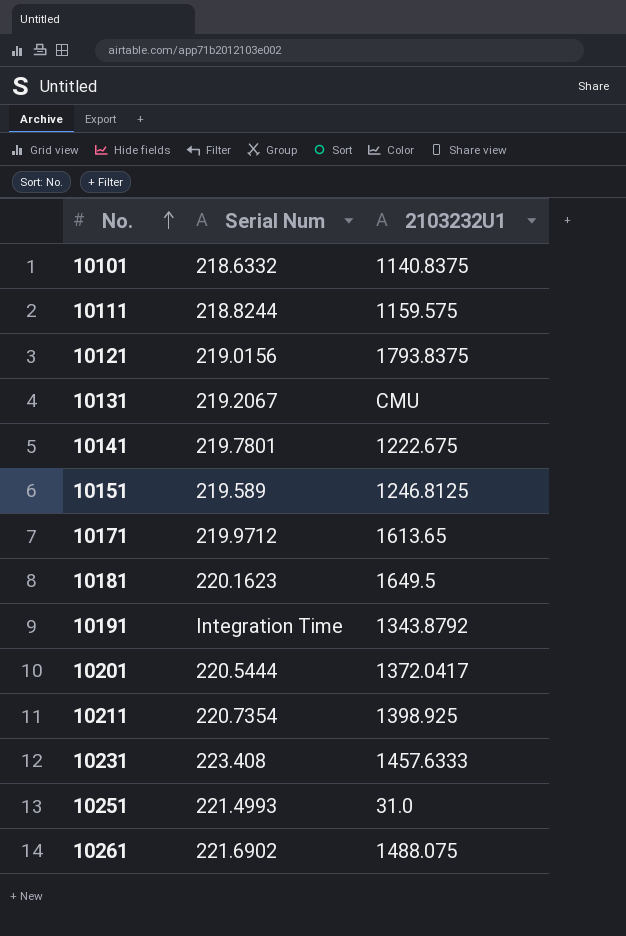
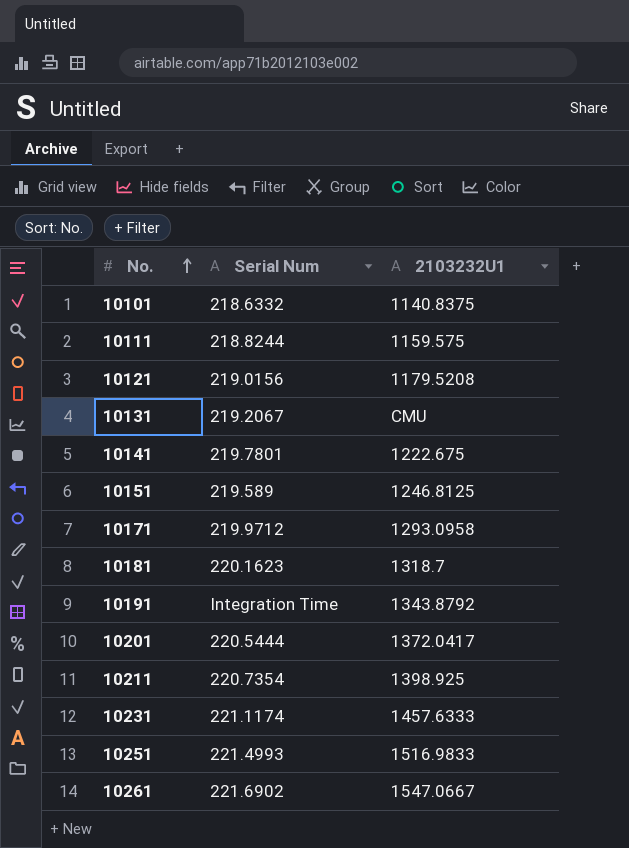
10121 | 2103232U1: 1793.8375 -> 1179.5208
10171 | 2103232U1: 1613.65 -> 1293.0958
10181 | 2103232U1: 1649.5 -> 1318.7
10231 | Serial Num: 223.408 -> 221.1174
10251 | 2103232U1: 31.0 -> 1516.9833
10261 | 2103232U1: 1488.075 -> 1547.0667

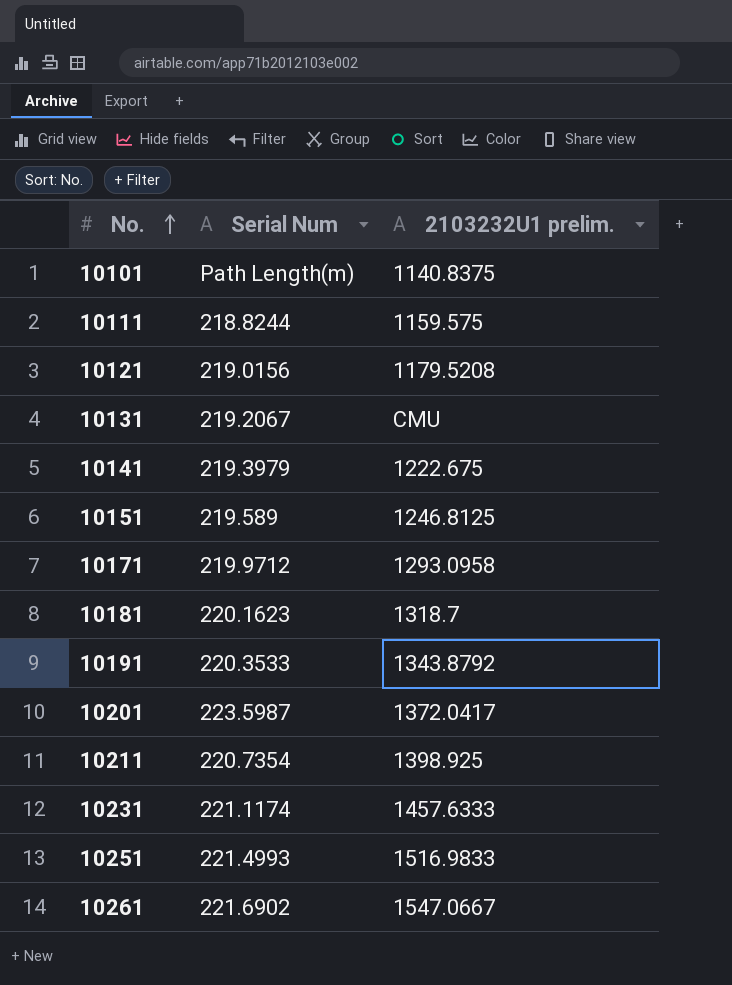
column name: 2103232U1 -> 2103232U1 prelim.
10101 | Serial Num: 218.6332 -> Path Length(m)
10141 | Serial Num: 219.7801 -> 219.3979
10191 | Serial Num: Integration Time -> 220.3533
10201 | Serial Num: 220.5444 -> 223.5987

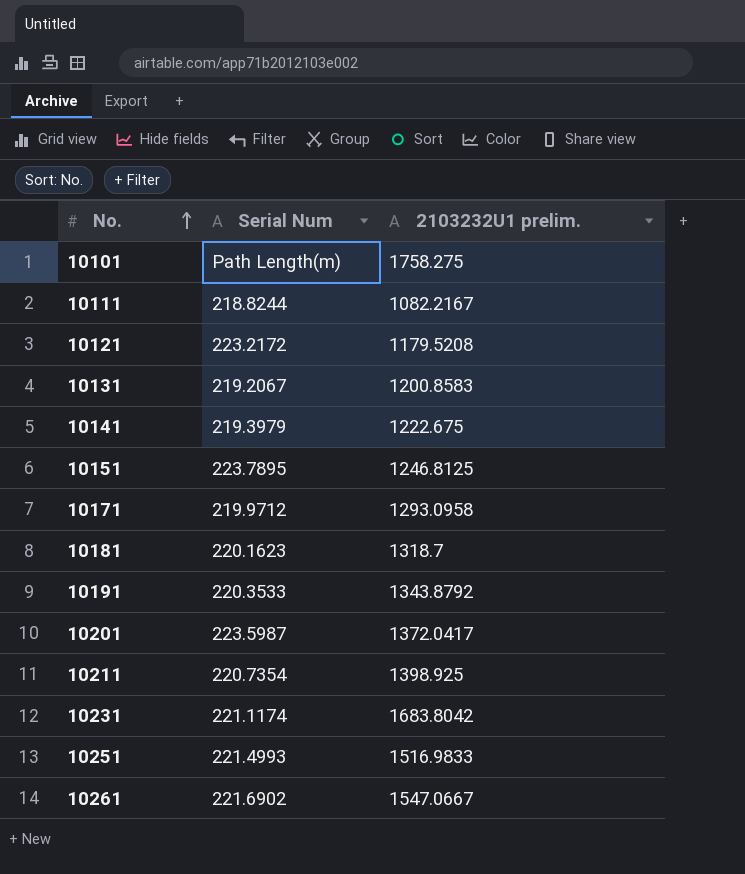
10101 | 2103232U1 prelim.: 1140.8375 -> 1758.275
10111 | 2103232U1 prelim.: 1159.575 -> 1082.2167
10121 | Serial Num: 219.0156 -> 223.2172
10131 | 2103232U1 prelim.: CMU -> 1200.8583
10151 | Serial Num: 219.589 -> 223.7895
10231 | 2103232U1 prelim.: 1457.6333 -> 1683.8042

